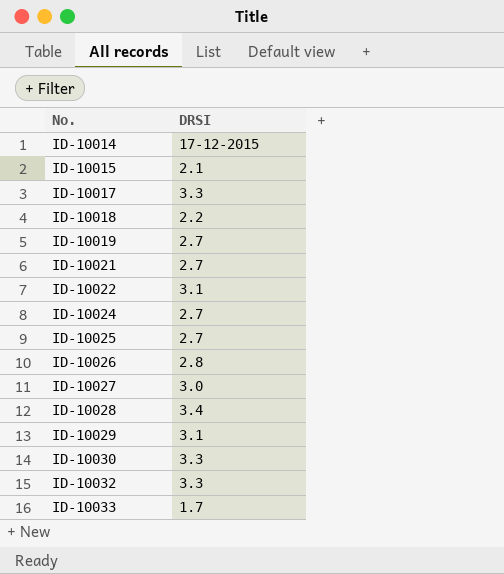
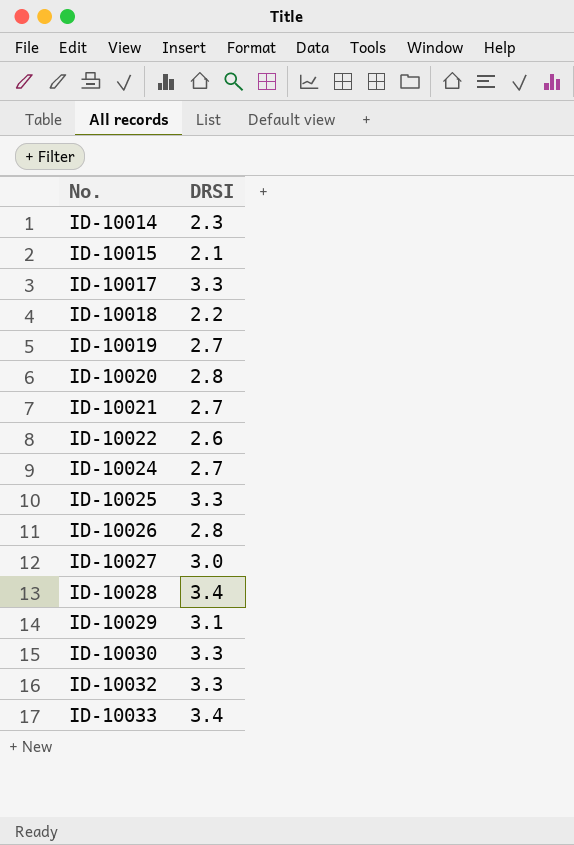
ID-10014 | DRSI: 17-12-2015 -> 2.3
row ID-10020: none -> 2.8
ID-10022 | DRSI: 3.1 -> 2.6
ID-10025 | DRSI: 2.7 -> 3.3
ID-10033 | DRSI: 1.7 -> 3.4

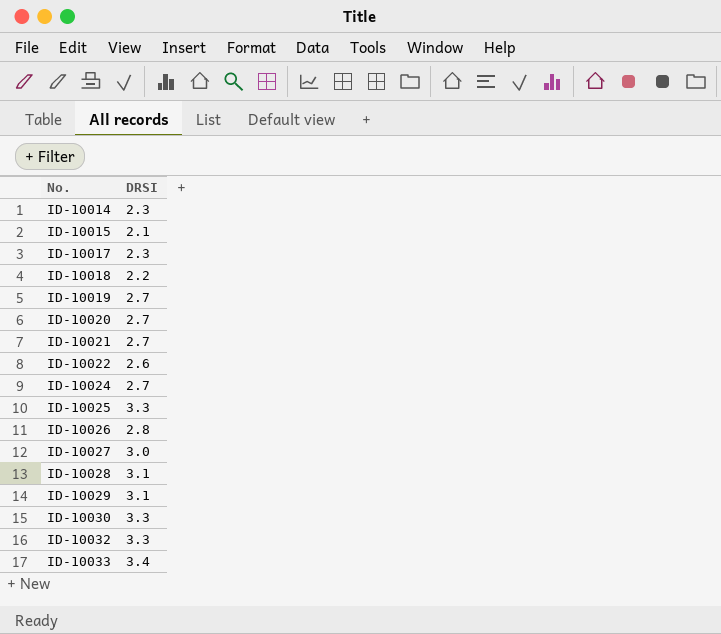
ID-10017 | DRSI: 3.3 -> 2.3
ID-10020 | DRSI: 2.8 -> 2.7
ID-10028 | DRSI: 3.4 -> 3.1

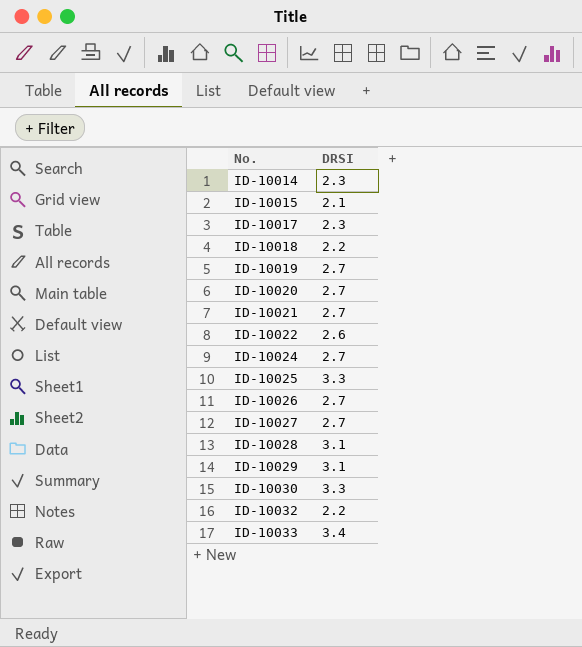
ID-10026 | DRSI: 2.8 -> 2.7
ID-10027 | DRSI: 3.0 -> 2.7
ID-10032 | DRSI: 3.3 -> 2.2

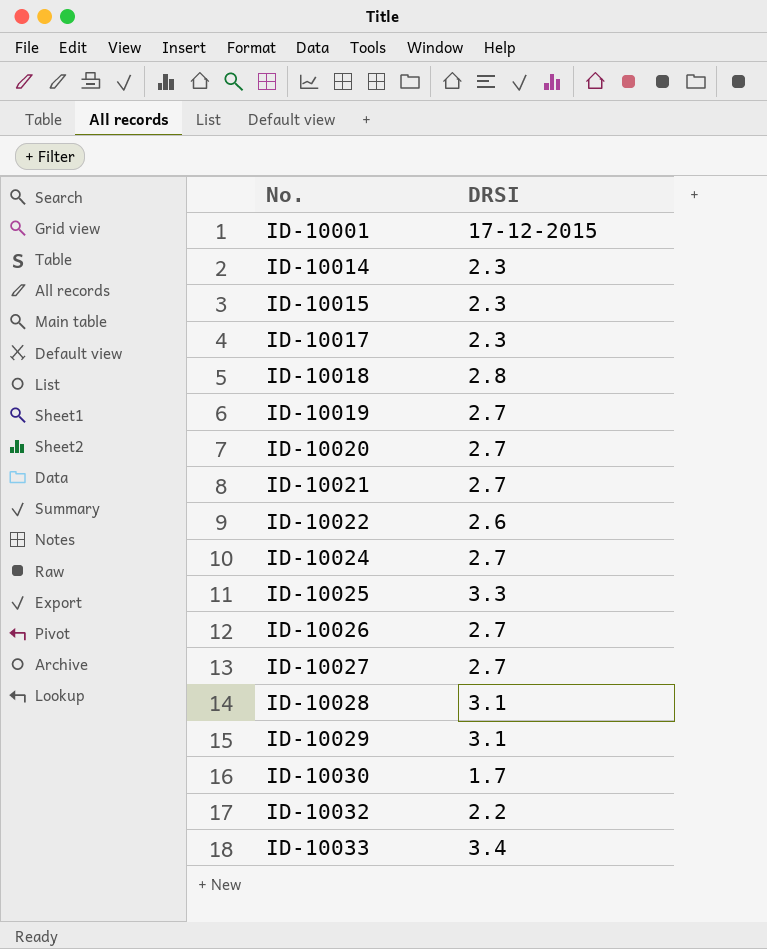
row ID-10001: none -> 17-12-2015
ID-10015 | DRSI: 2.1 -> 2.3
ID-10018 | DRSI: 2.2 -> 2.8
ID-10030 | DRSI: 3.3 -> 1.7

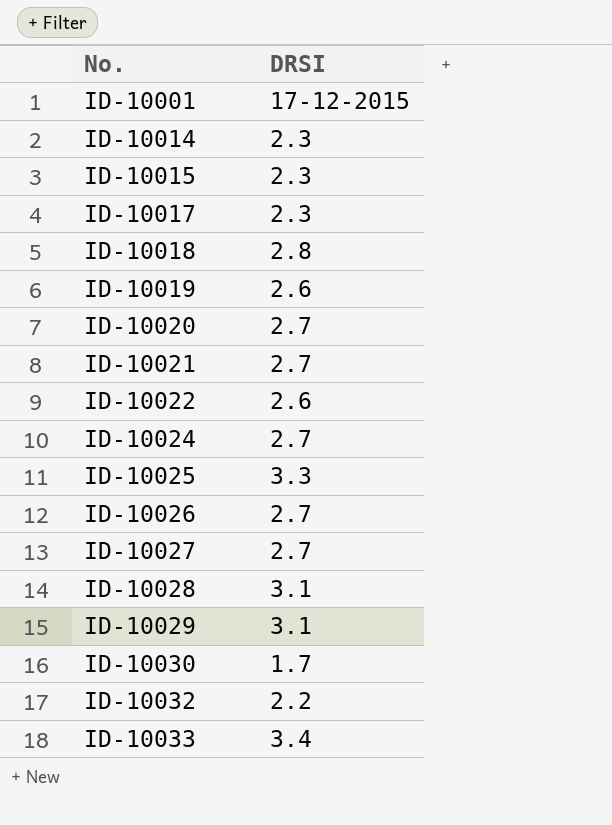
ID-10019 | DRSI: 2.7 -> 2.6

